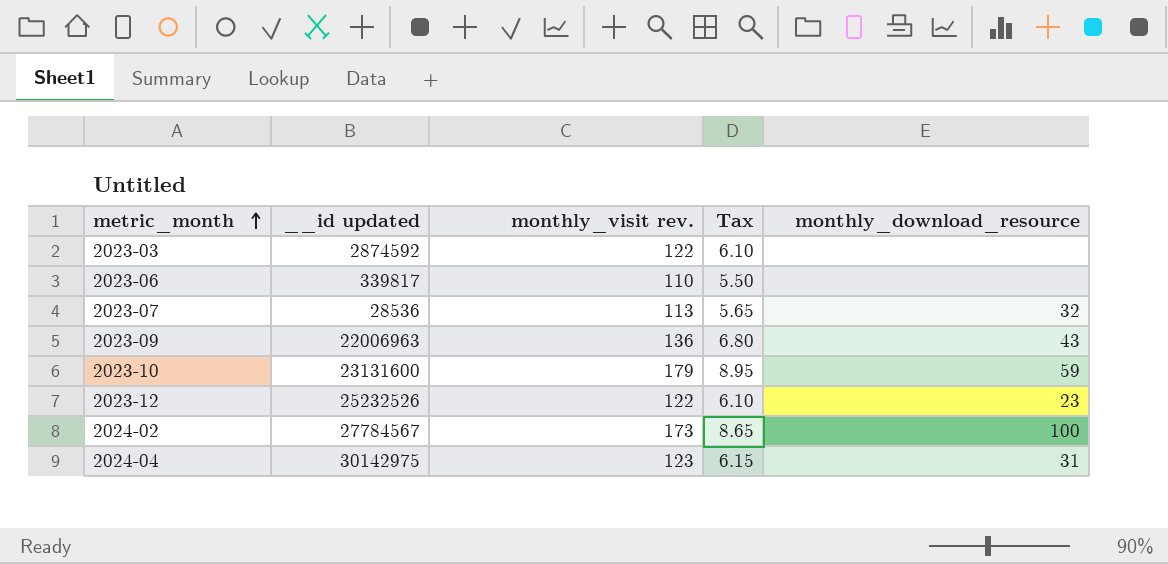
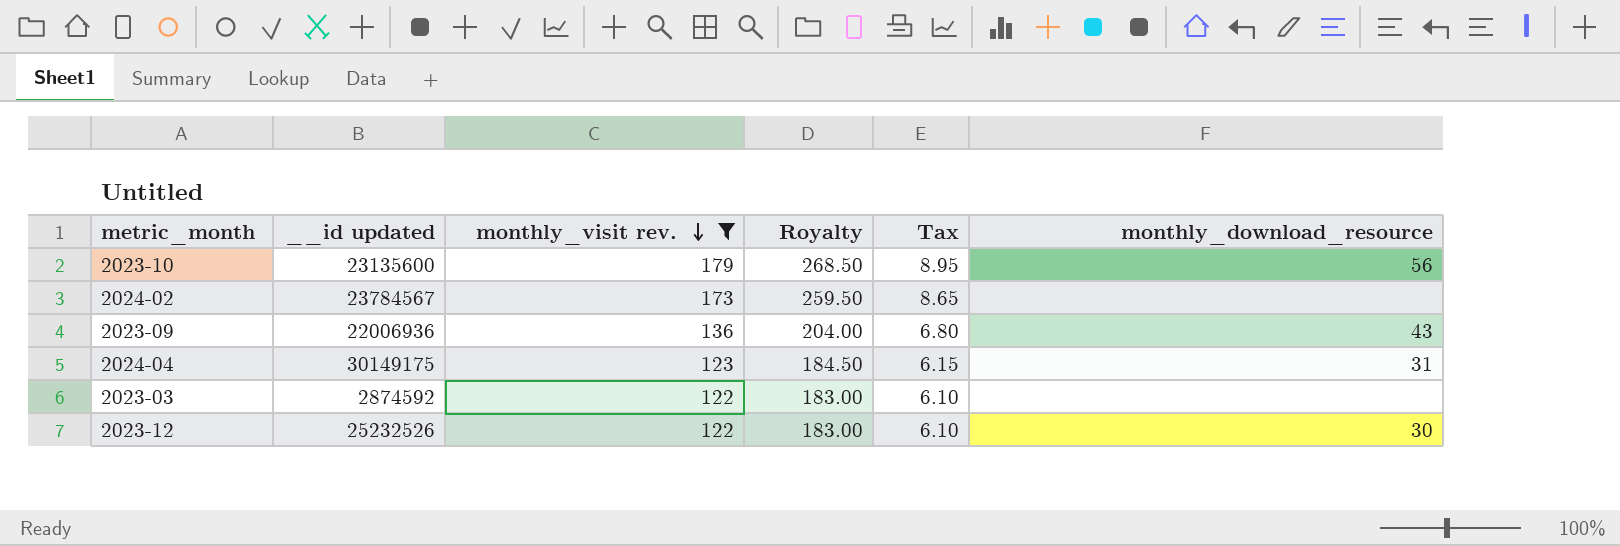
filter: none -> monthly_visit rev. >= 122
row order: metric_month ascending -> monthly_visit rev. descending
column Royalty | formula: none -> [monthly_visit rev.] * 1.5
2023-10 | __id updated: 23131600 -> 23135600
2023-10 | monthly_download_resource: 59 -> 56
2024-02 | __id updated: 27784567 -> 23784567
2024-02 | monthly_download_resource: 100 -> none
2023-09 | __id updated: 22006963 -> 22006936
2024-04 | __id updated: 30142975 -> 30149175
2023-12 | monthly_download_resource: 23 -> 30

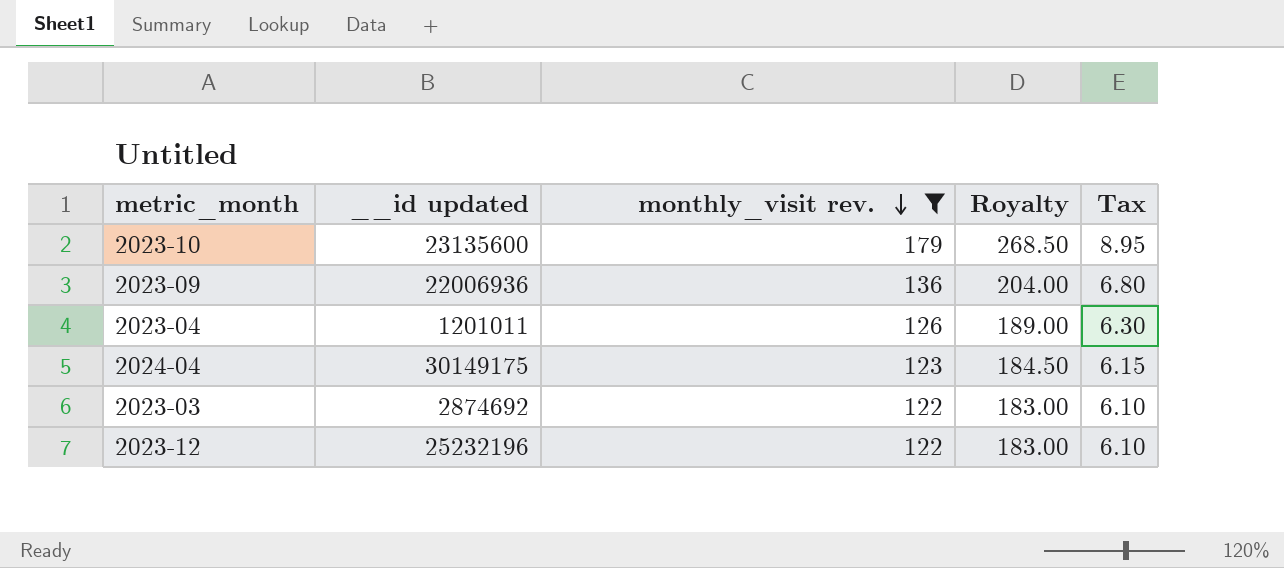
column monthly_download_resource | position: 6 -> none
row 2024-02: 23784567 | 173 | 259.50 | 8.65 | none -> none
row 2023-04: none -> 1201011 | 126 | 189.00 | 6.30
2023-03 | __id updated: 2874592 -> 2874692
2023-12 | __id updated: 25232526 -> 25232196

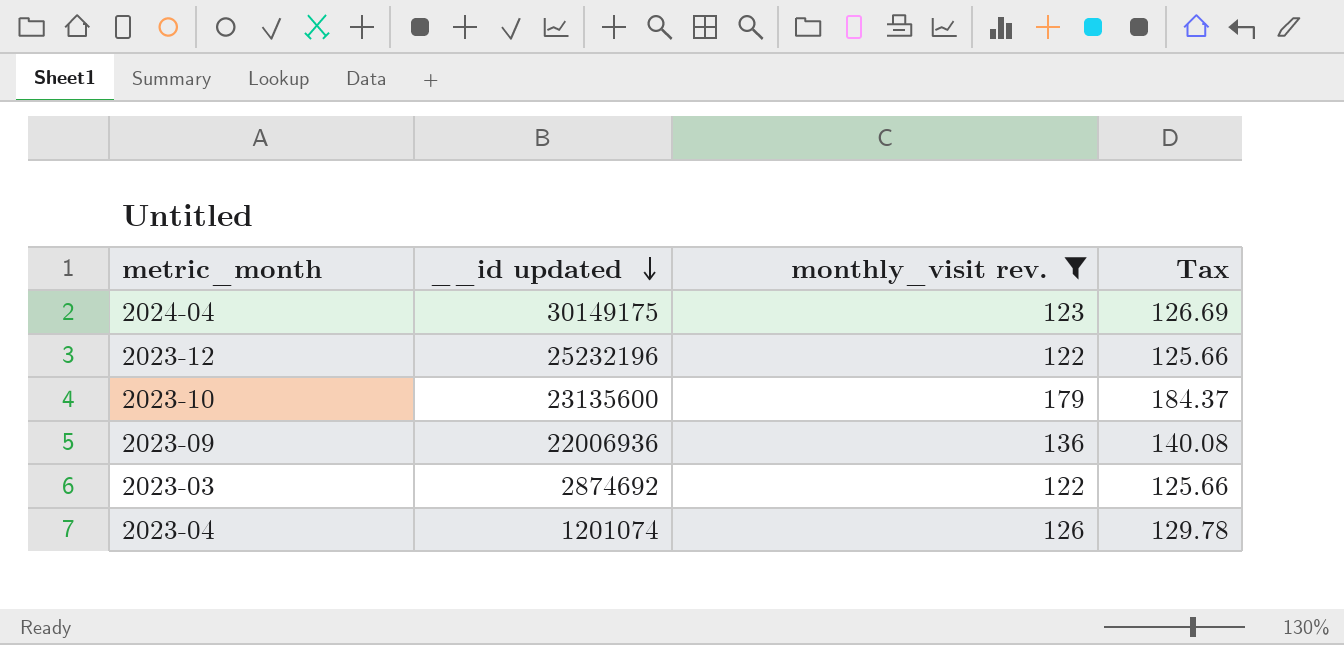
row order: monthly_visit rev. descending -> __id updated descending
column Royalty | formula: [monthly_visit rev.] * 1.5 -> none
column Tax | formula: [monthly_visit rev.] * 0.05 -> [monthly_visit rev.] * 1.03
2023-04 | __id updated: 1201011 -> 1201074

